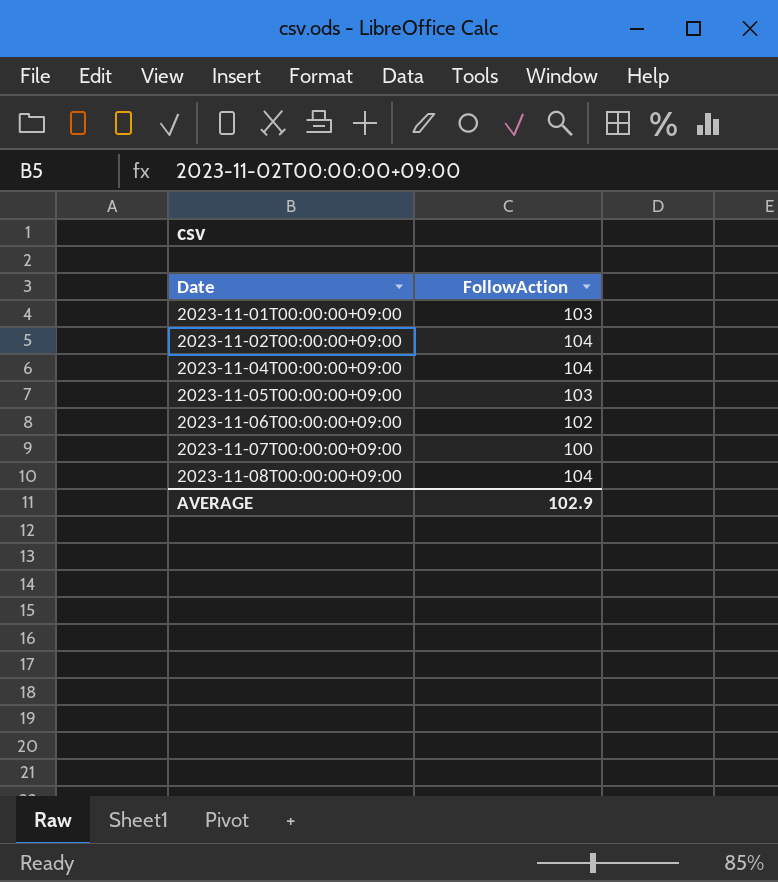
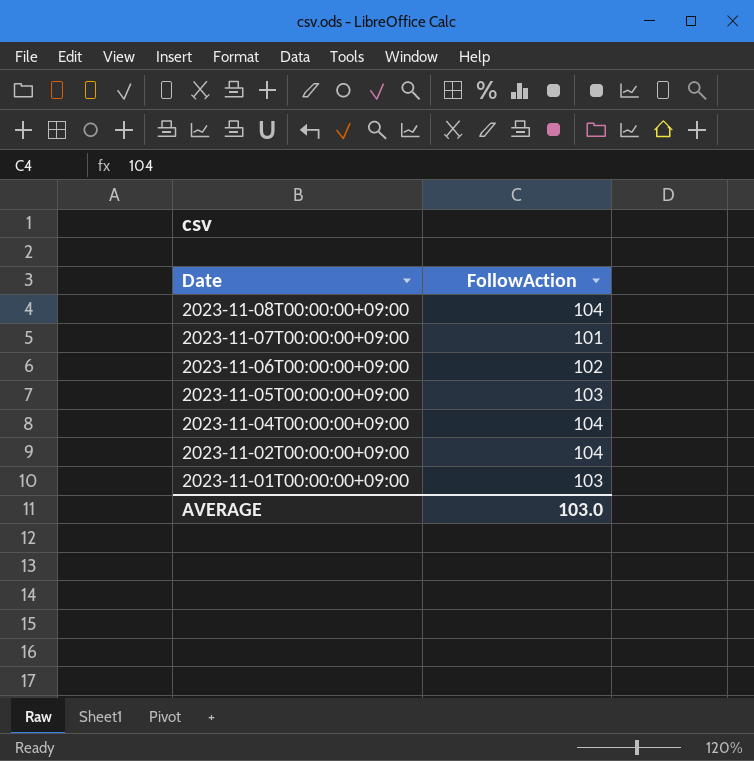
row order: Date ascending -> Date descending
2023-11-07T00:00:00+09:00 | FollowAction: 100 -> 101
AVERAGE | FollowAction: 102.9 -> 103.0

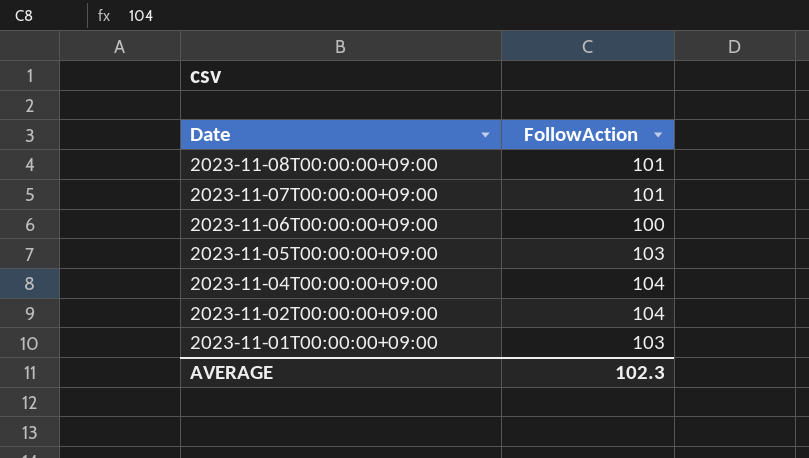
2023-11-08T00:00:00+09:00 | FollowAction: 104 -> 101
2023-11-06T00:00:00+09:00 | FollowAction: 102 -> 100
AVERAGE | FollowAction: 103.0 -> 102.3

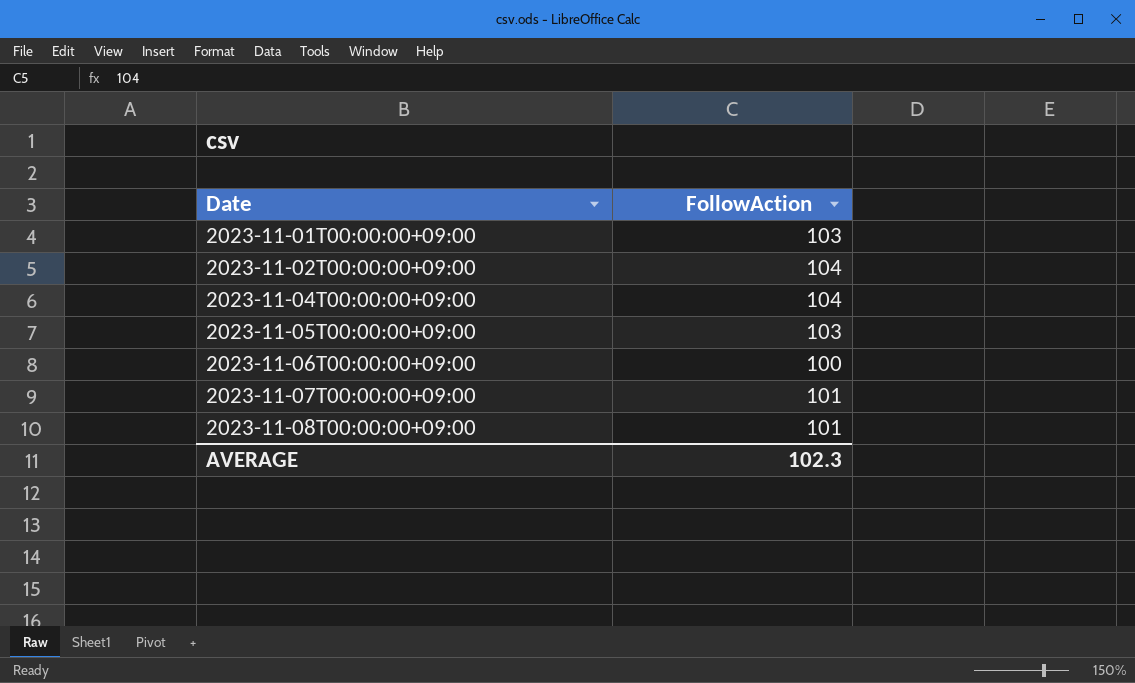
row order: Date descending -> Date ascending

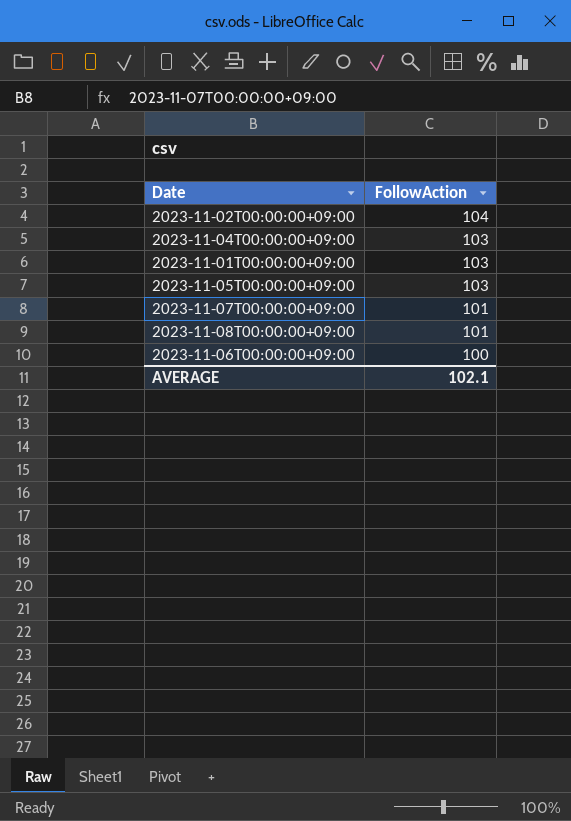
row order: Date ascending -> FollowAction descending
2023-11-04T00:00:00+09:00 | FollowAction: 104 -> 103
AVERAGE | FollowAction: 102.3 -> 102.1

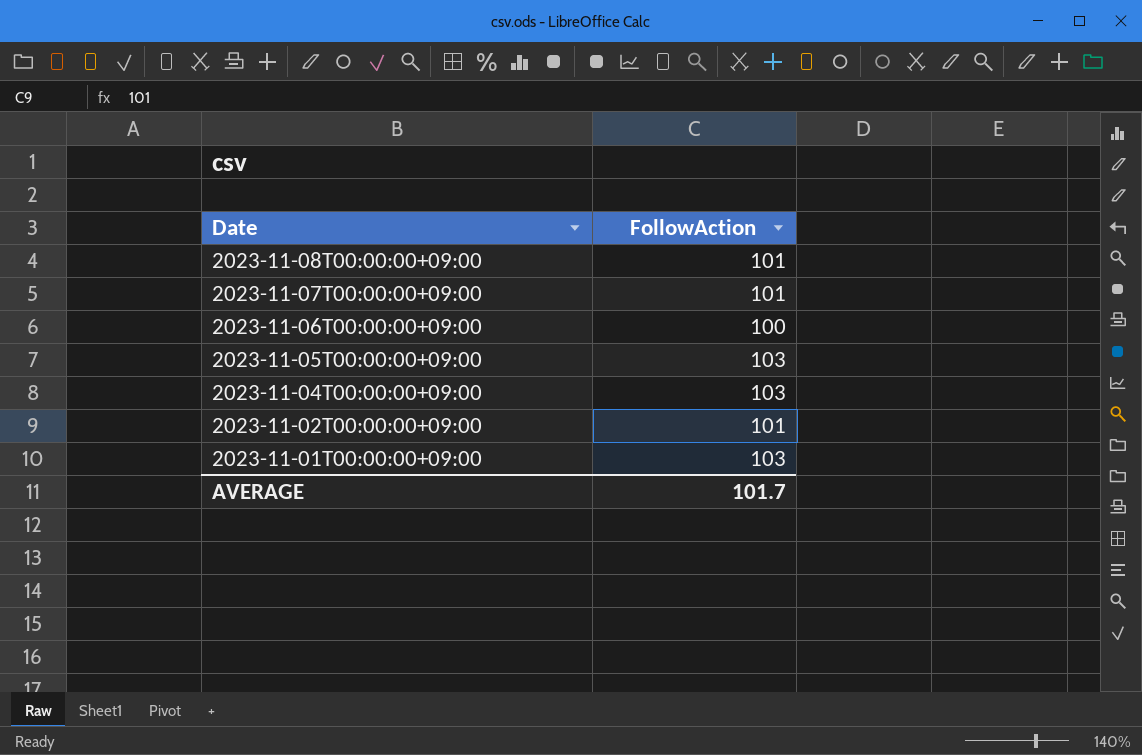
row order: FollowAction descending -> Date descending
2023-11-02T00:00:00+09:00 | FollowAction: 104 -> 101
AVERAGE | FollowAction: 102.1 -> 101.7

